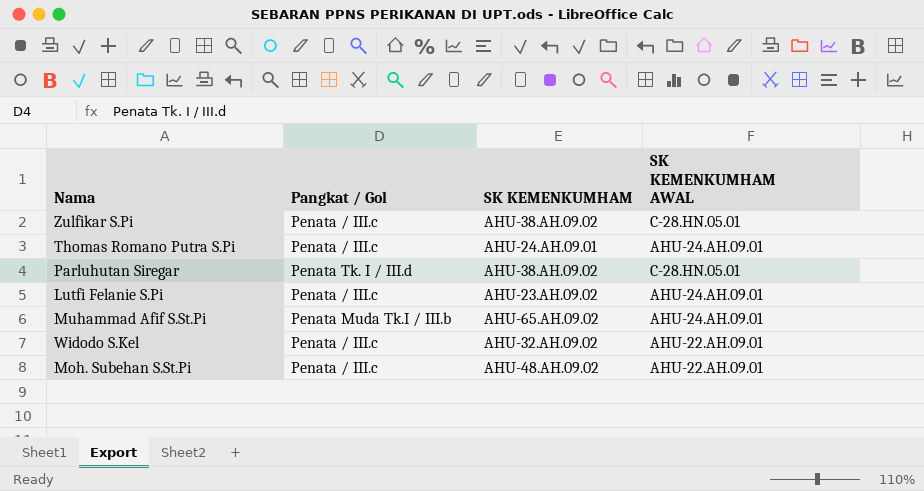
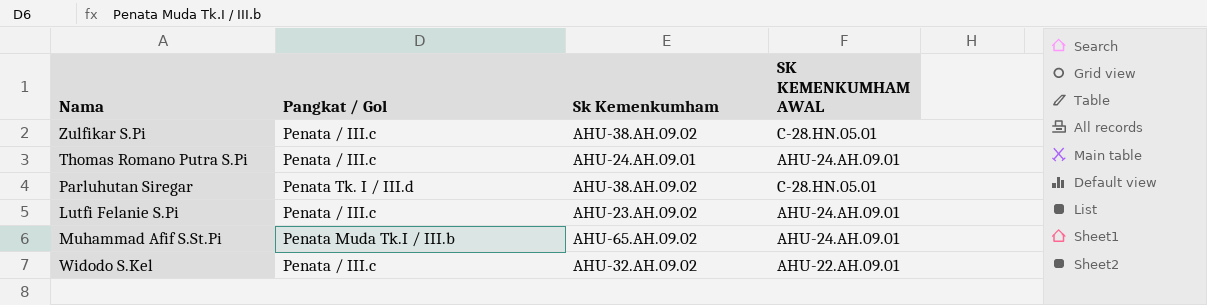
column name: SK KEMENKUMHAM -> Sk Kemenkumham
row Moh. Subehan S.St.Pi: Penata / III.c | AHU-48.AH.09.02 | AHU-22.AH.09.01 -> none

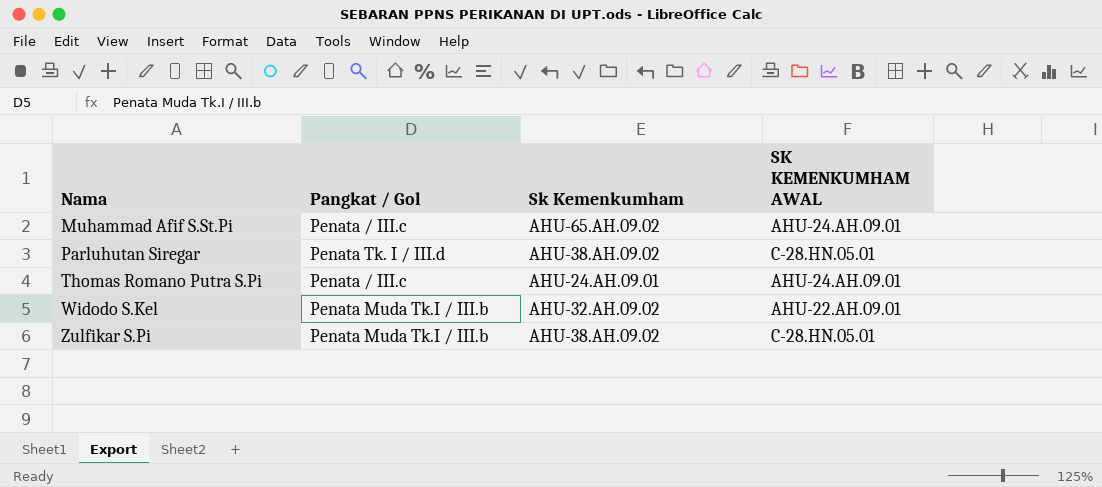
row order: none -> Nama ascending
row Lutfi Felanie S.Pi: Penata / III.c | AHU-23.AH.09.02 | AHU-24.AH.09.01 -> none
Muhammad Afif S.St.Pi | Pangkat / Gol: Penata Muda Tk.I / III.b -> Penata / III.c
Widodo S.Kel | Pangkat / Gol: Penata / III.c -> Penata Muda Tk.I / III.b
Zulfikar S.Pi | Pangkat / Gol: Penata / III.c -> Penata Muda Tk.I / III.b

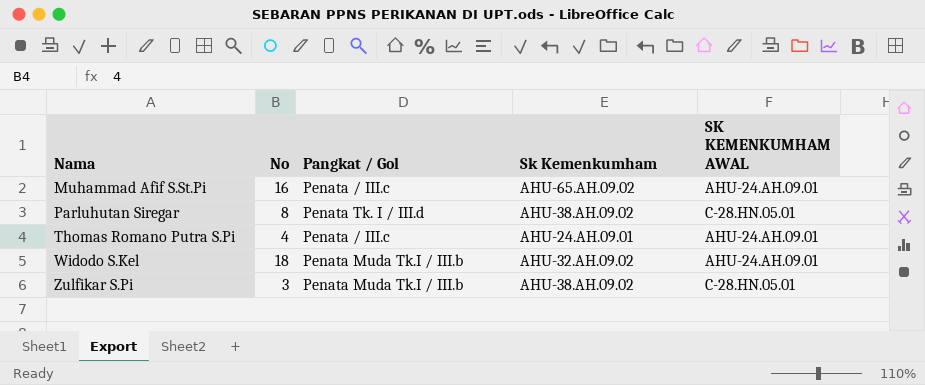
column No | position: none -> 2
Widodo S.Kel | SK KEMENKUMHAM AWAL: AHU-22.AH.09.01 -> AHU-24.AH.09.01

